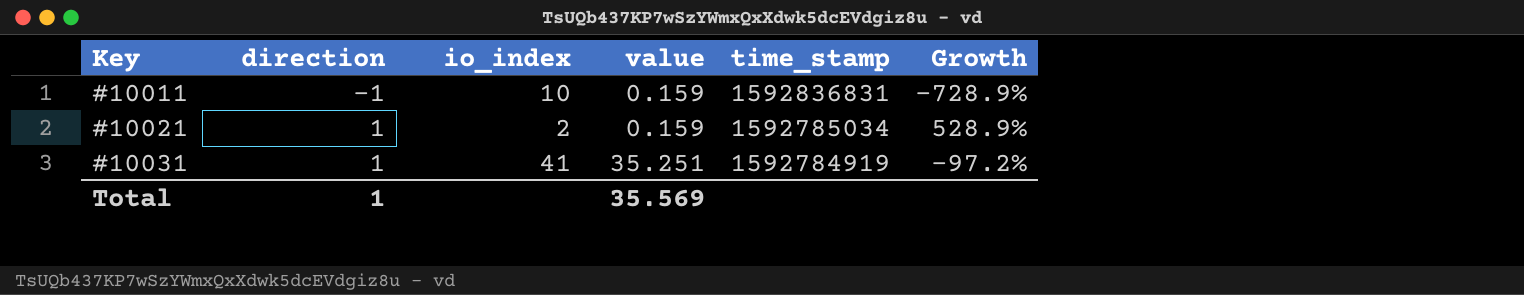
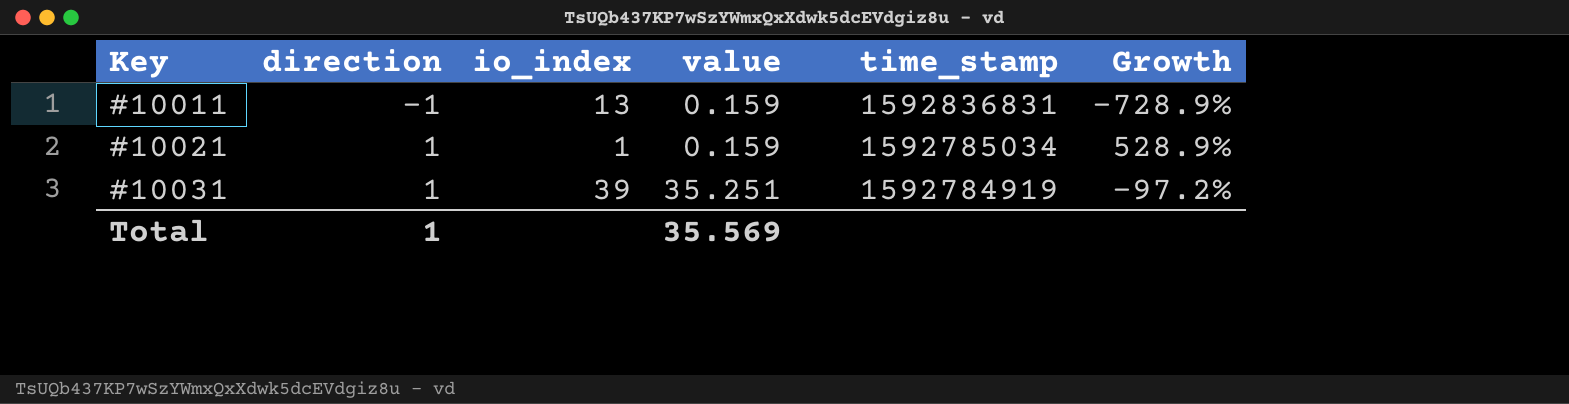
#10011 | io_index: 10 -> 13
#10021 | io_index: 2 -> 1
#10031 | io_index: 41 -> 39

